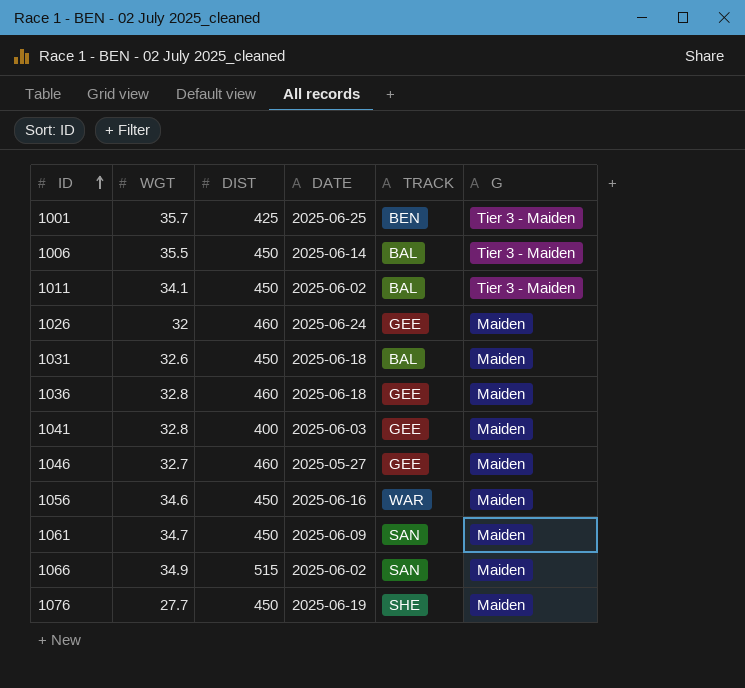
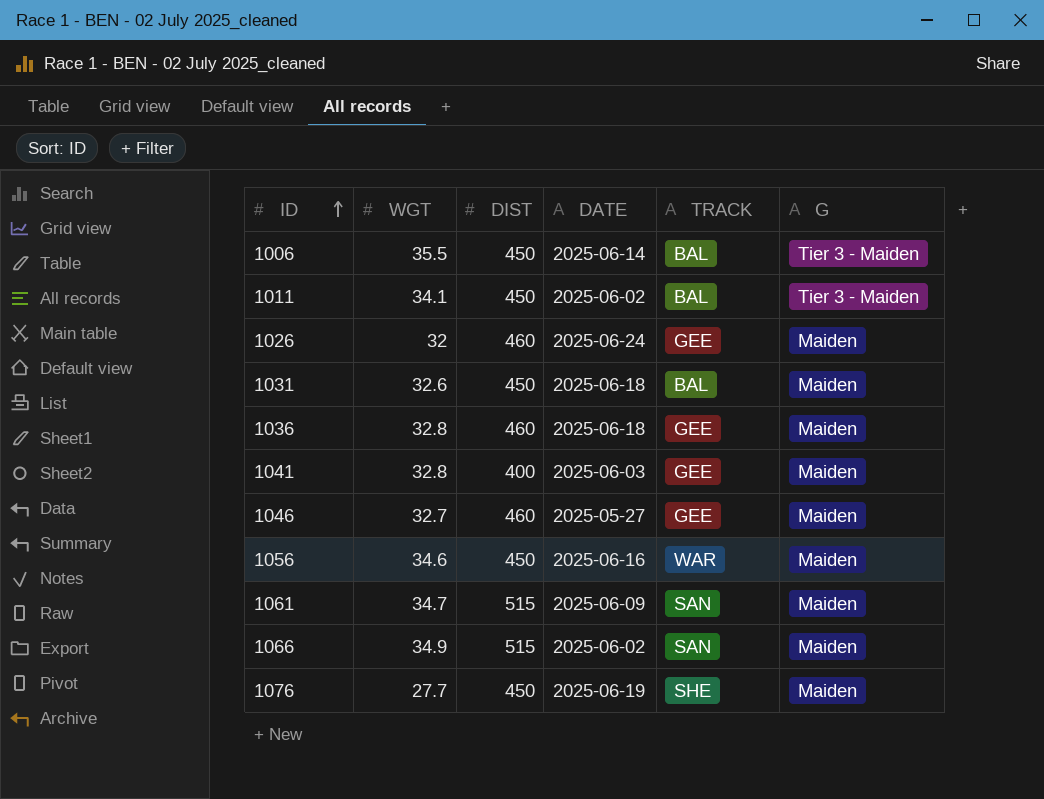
row 1001: 35.7 | 425 | 2025-06-25 | BEN | Tier 3 - Maiden -> none
1061 | DIST: 450 -> 515

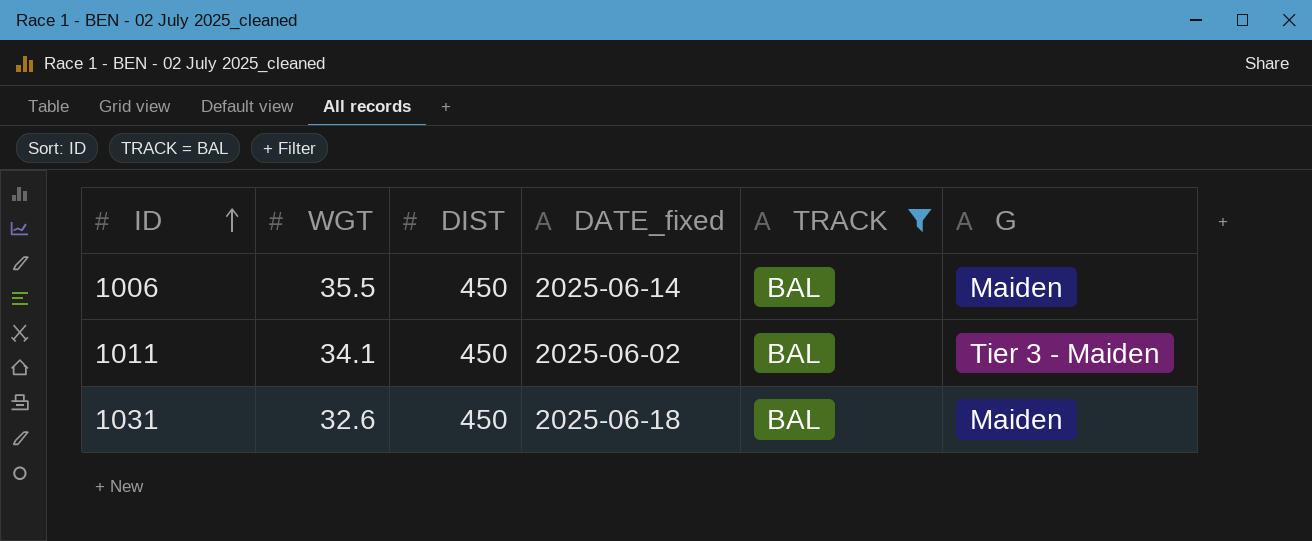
filter: none -> TRACK = BAL
column name: DATE -> DATE_fixed
1006 | G: Tier 3 - Maiden -> Maiden

